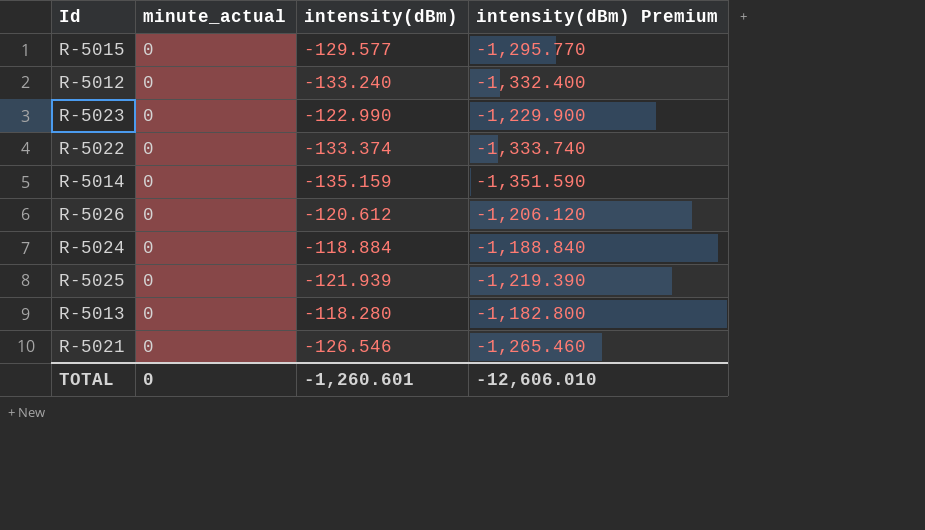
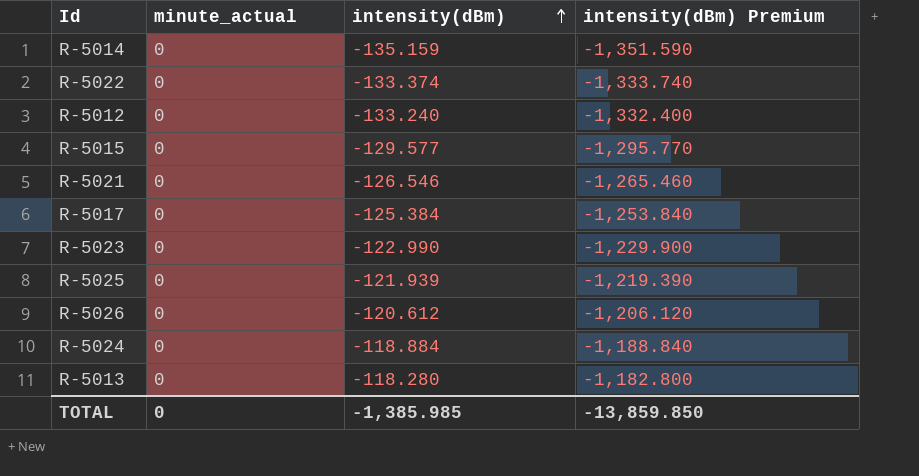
row order: none -> intensity(dBm) ascending
row R-5017: none -> 0 | -125.384 | -1,253.840
TOTAL | intensity(dBm): -1,260.601 -> -1,385.985
TOTAL | intensity(dBm) Premium: -12,606.010 -> -13,859.850

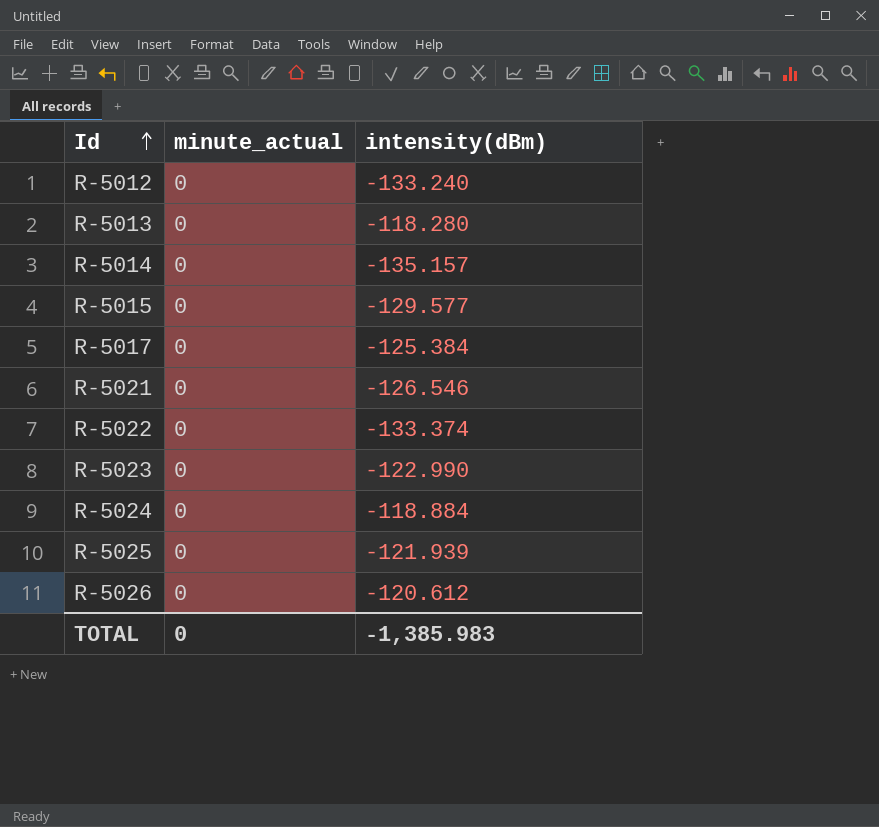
row order: intensity(dBm) ascending -> Id ascending
column intensity(dBm) Premium | formula: [intensity(dBm)] * 10 -> none
R-5014 | intensity(dBm): -135.159 -> -135.157
TOTAL | intensity(dBm): -1,385.985 -> -1,385.983

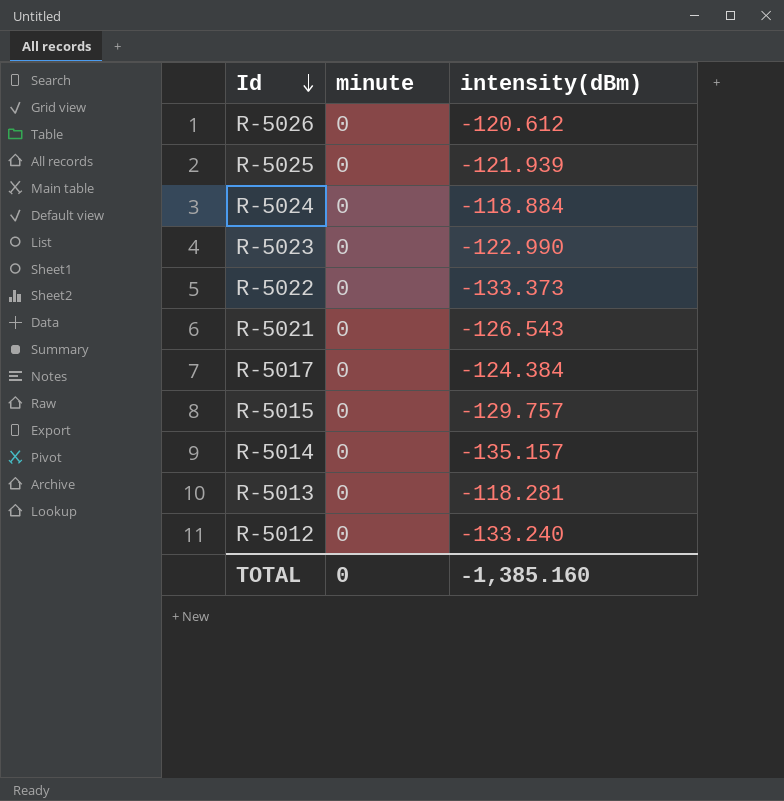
row order: Id ascending -> Id descending
column name: minute_actual -> minute
R-5022 | intensity(dBm): -133.374 -> -133.373
R-5021 | intensity(dBm): -126.546 -> -126.543
R-5017 | intensity(dBm): -125.384 -> -124.384
R-5015 | intensity(dBm): -129.577 -> -129.757
R-5013 | intensity(dBm): -118.280 -> -118.281
TOTAL | intensity(dBm): -1,385.983 -> -1,385.160

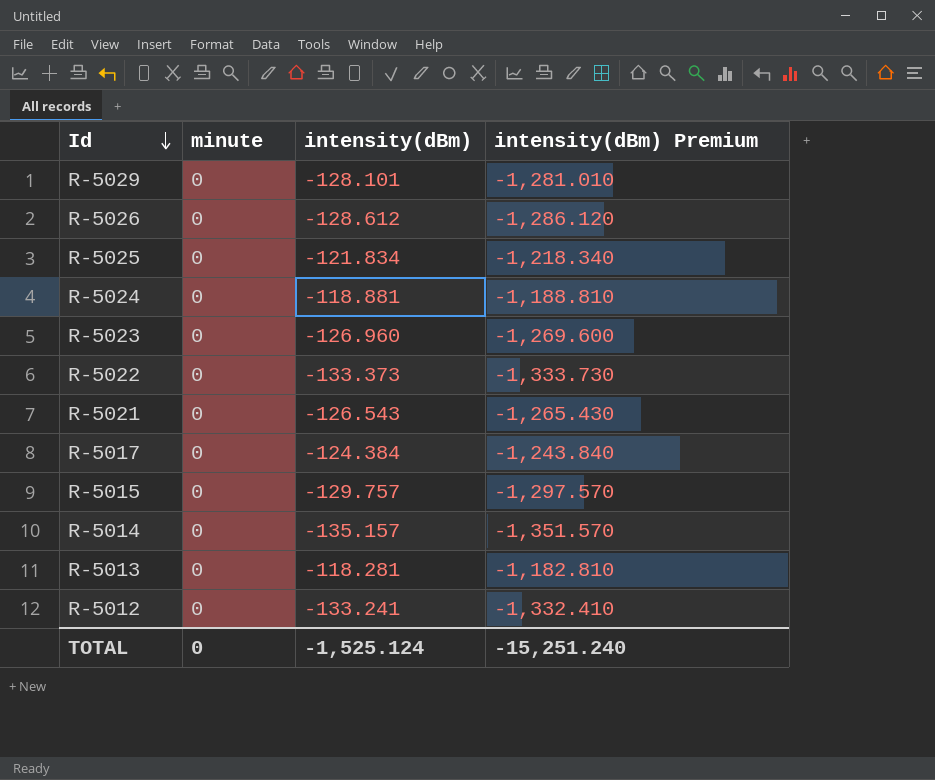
column intensity(dBm) Premium | formula: none -> [intensity(dBm)] * 10
row R-5029: none -> 0 | -128.101 | -1,281.010
R-5026 | intensity(dBm): -120.612 -> -128.612
R-5025 | intensity(dBm): -121.939 -> -121.834
R-5024 | intensity(dBm): -118.884 -> -118.881
R-5023 | intensity(dBm): -122.990 -> -126.960
R-5012 | intensity(dBm): -133.240 -> -133.241
TOTAL | intensity(dBm): -1,385.160 -> -1,525.124

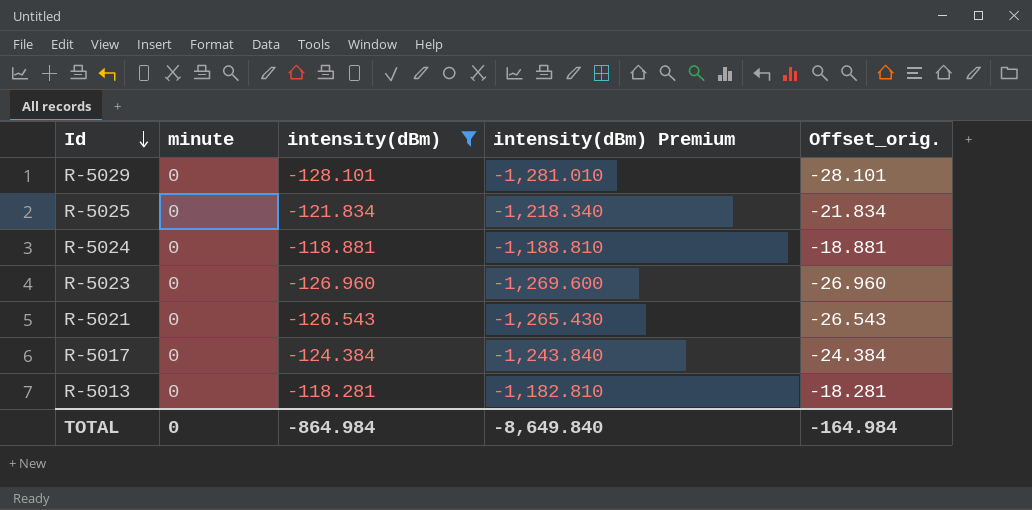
filter: none -> intensity(dBm) >= -128.101
column Offset_orig. | formula: none -> [intensity(dBm)] + 100
TOTAL | intensity(dBm): -1,525.124 -> -864.984
TOTAL | intensity(dBm) Premium: -15,251.240 -> -8,649.840

